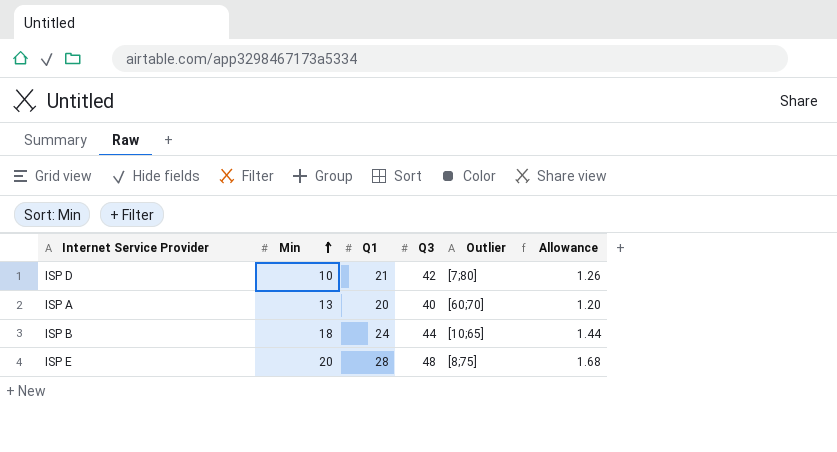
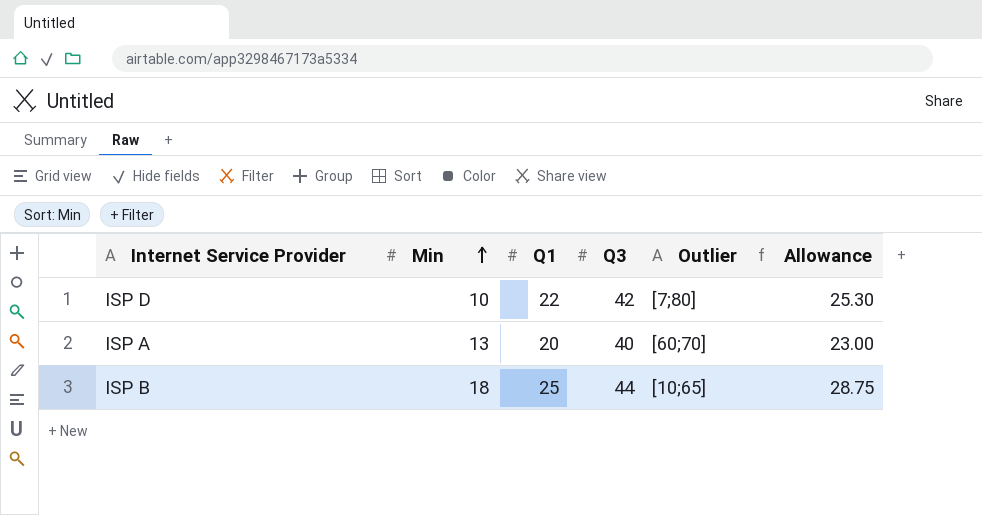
column Allowance | formula: [Q1] * 0.06 -> [Q1] * 1.15
row ISP E: 20 | 28 | 48 | [8;75] | 1.68 -> none
ISP D | Q1: 21 -> 22
ISP B | Q1: 24 -> 25

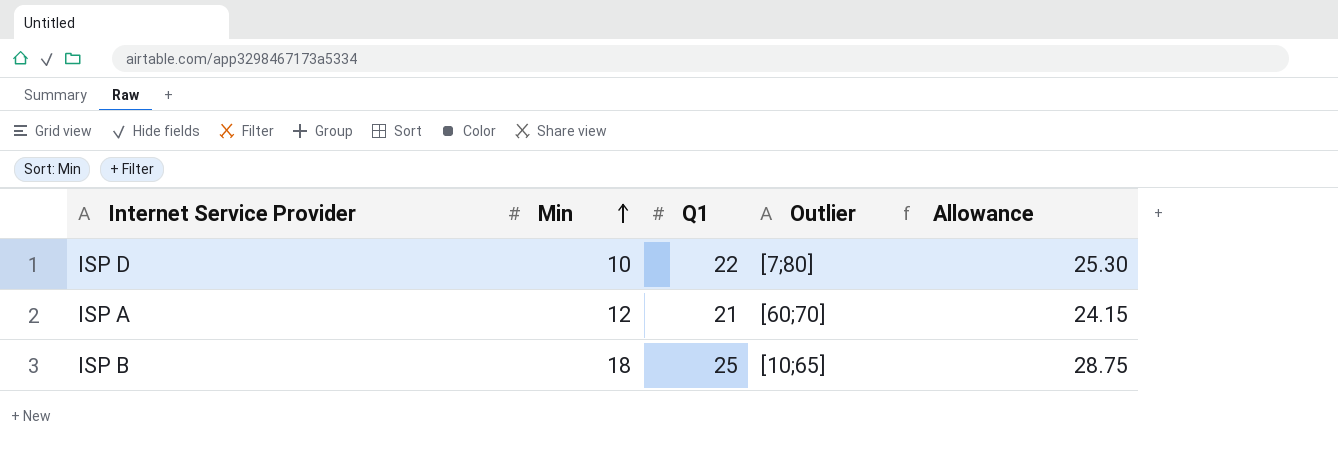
column Q3 | position: 4 -> none
ISP A | Min: 13 -> 12
ISP A | Q1: 20 -> 21
ISP A | Allowance: 23.00 -> 24.15

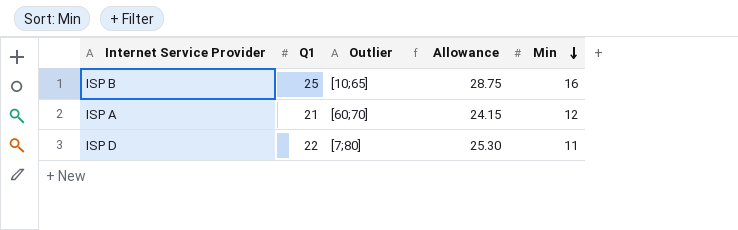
row order: Min ascending -> Min descending
column Min | position: 2 -> 5
ISP B | Min: 18 -> 16
ISP D | Min: 10 -> 11

